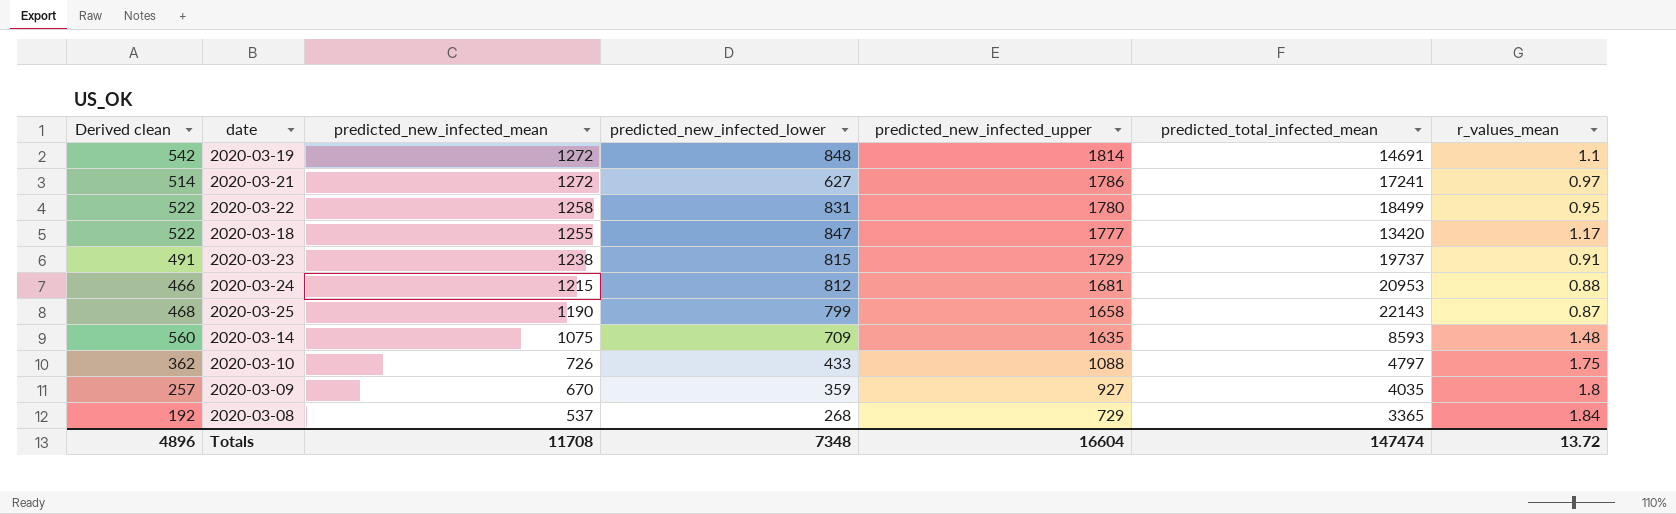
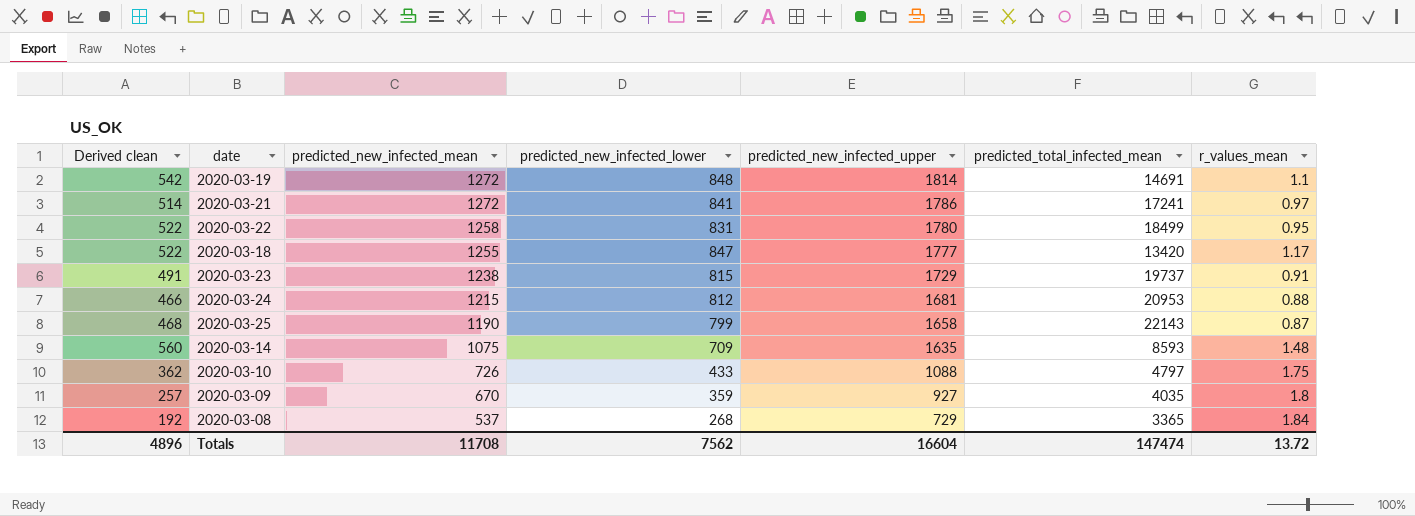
2020-03-21 | predicted_new_infected_lower: 627 -> 841
Totals | predicted_new_infected_lower: 7348 -> 7562

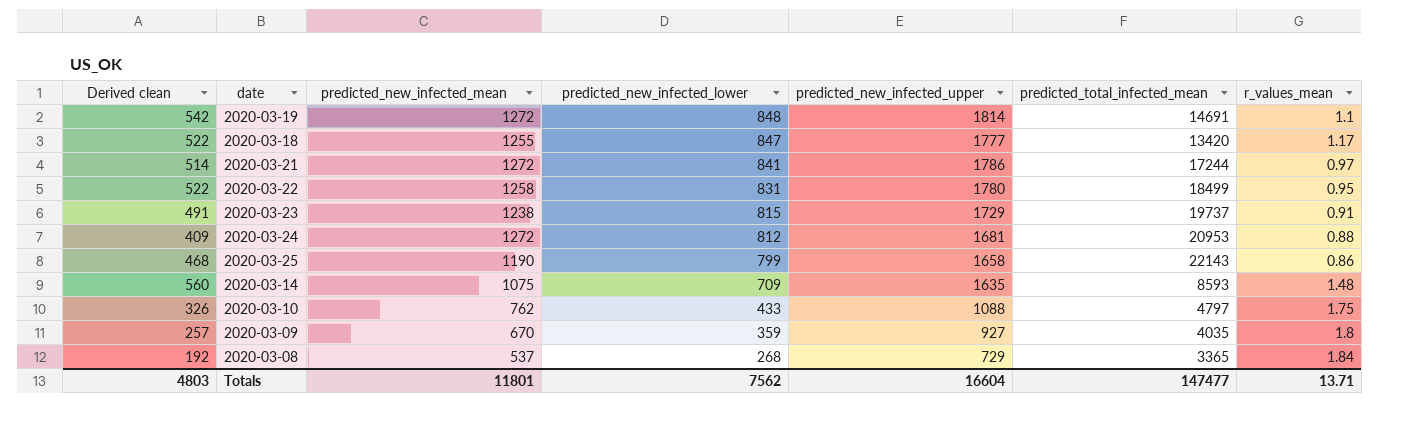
row order: predicted_new_infected_mean descending -> predicted_new_infected_lower descending
2020-03-21 | predicted_total_infected_mean: 17241 -> 17244
2020-03-24 | Derived clean: 466 -> 409
2020-03-24 | predicted_new_infected_mean: 1215 -> 1272
2020-03-25 | r_values_mean: 0.87 -> 0.86
2020-03-10 | Derived clean: 362 -> 326
2020-03-10 | predicted_new_infected_mean: 726 -> 762
Totals | Derived clean: 4896 -> 4803
Totals | predicted_new_infected_mean: 11708 -> 11801
Totals | predicted_total_infected_mean: 147474 -> 147477
Totals | r_values_mean: 13.72 -> 13.71

